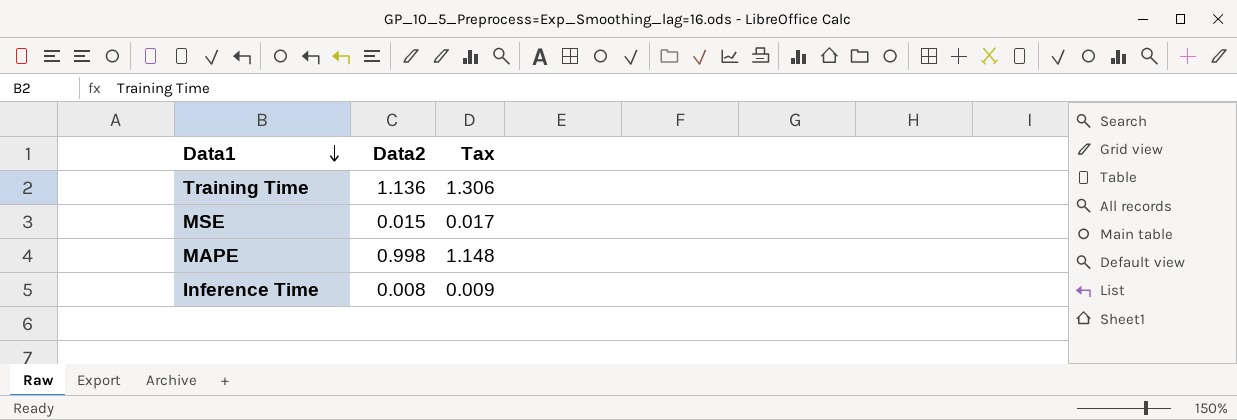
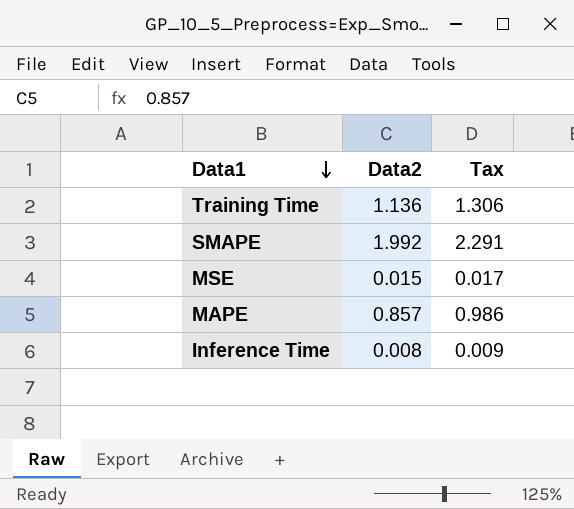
row SMAPE: none -> 1.992 | 2.291
MAPE | Data2: 0.998 -> 0.857
MAPE | Tax: 1.148 -> 0.986

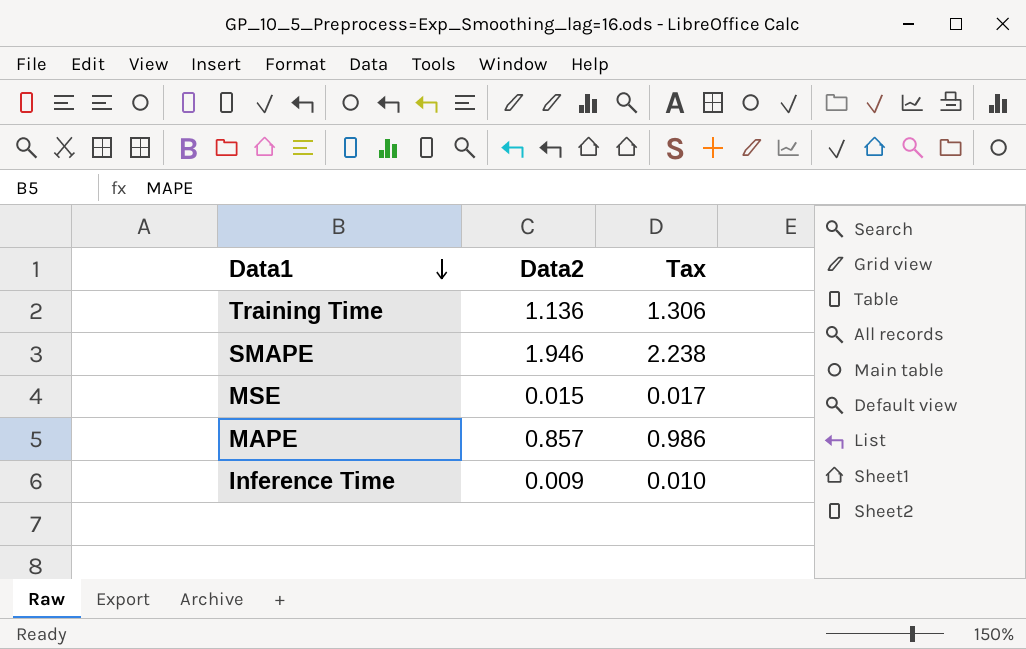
SMAPE | Data2: 1.992 -> 1.946
SMAPE | Tax: 2.291 -> 2.238
Inference Time | Data2: 0.008 -> 0.009
Inference Time | Tax: 0.009 -> 0.010

